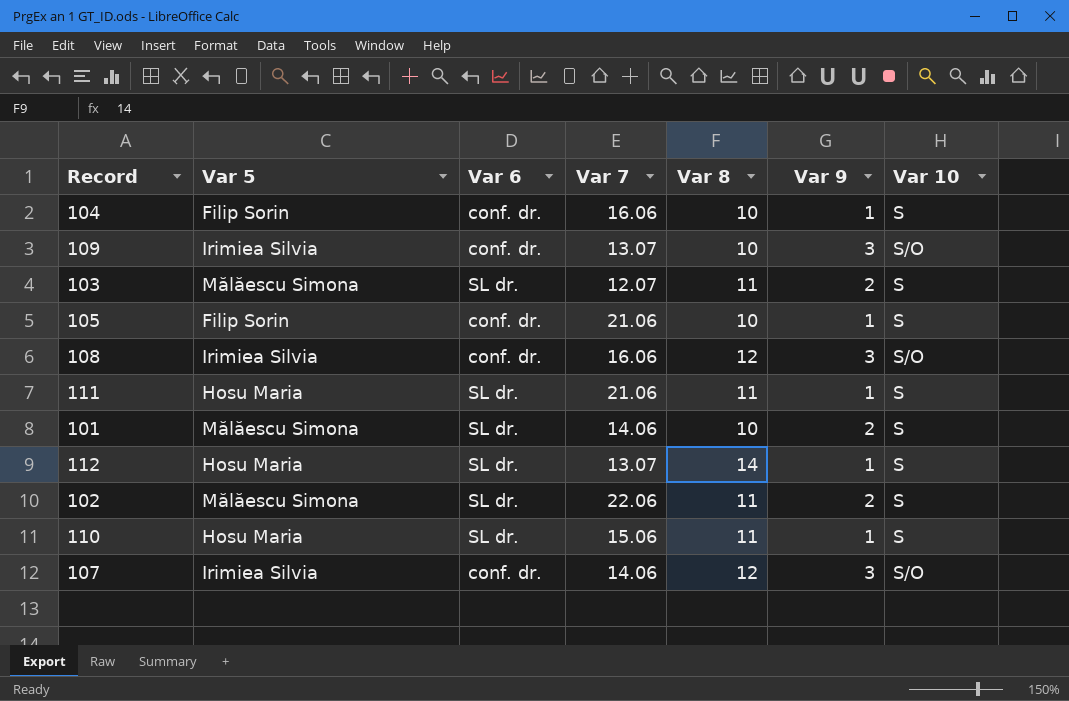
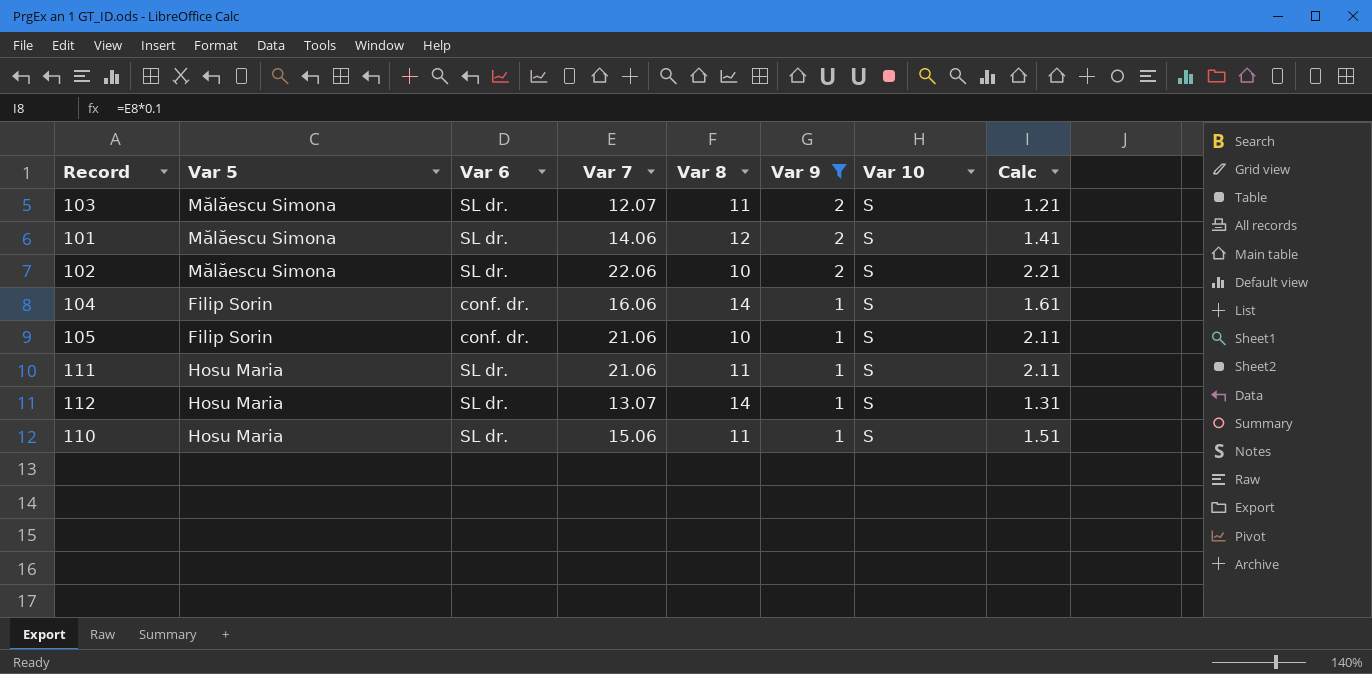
filter: none -> Var 9 != 3
row order: none -> Var 9 descending
column Calc | formula: none -> [Var 7] * 0.1
101 | Var 8: 10 -> 12
102 | Var 8: 11 -> 10
104 | Var 8: 10 -> 14

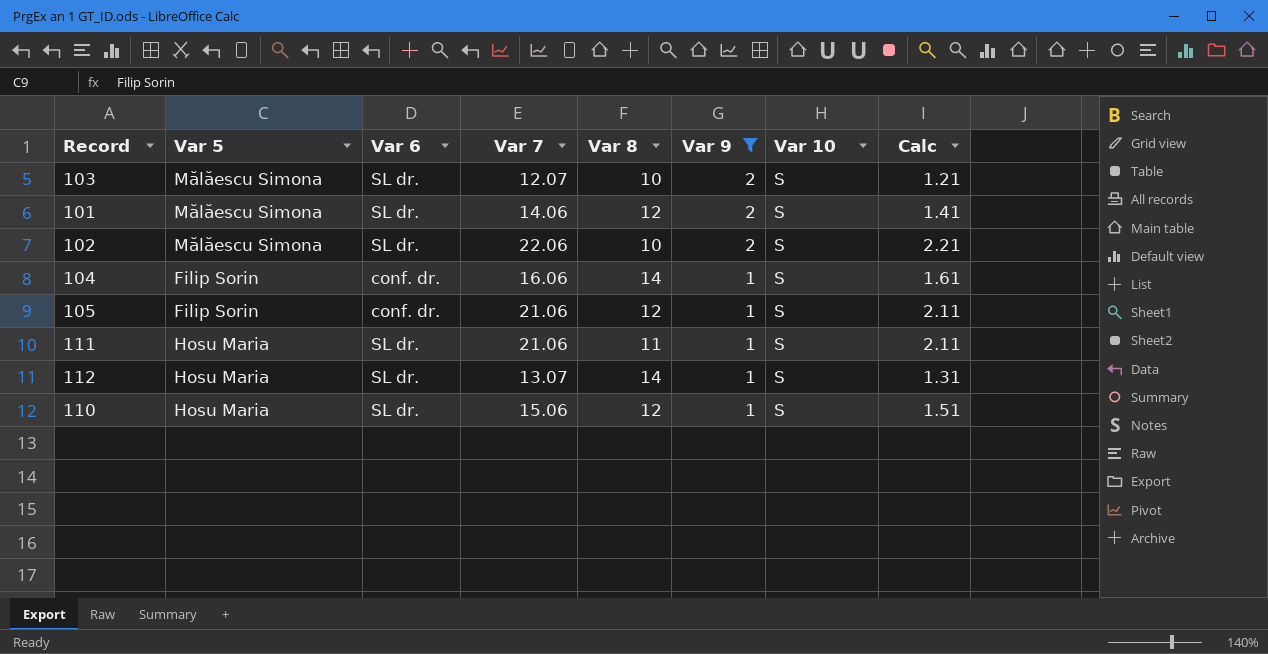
103 | Var 8: 11 -> 10
105 | Var 8: 10 -> 12
110 | Var 8: 11 -> 12

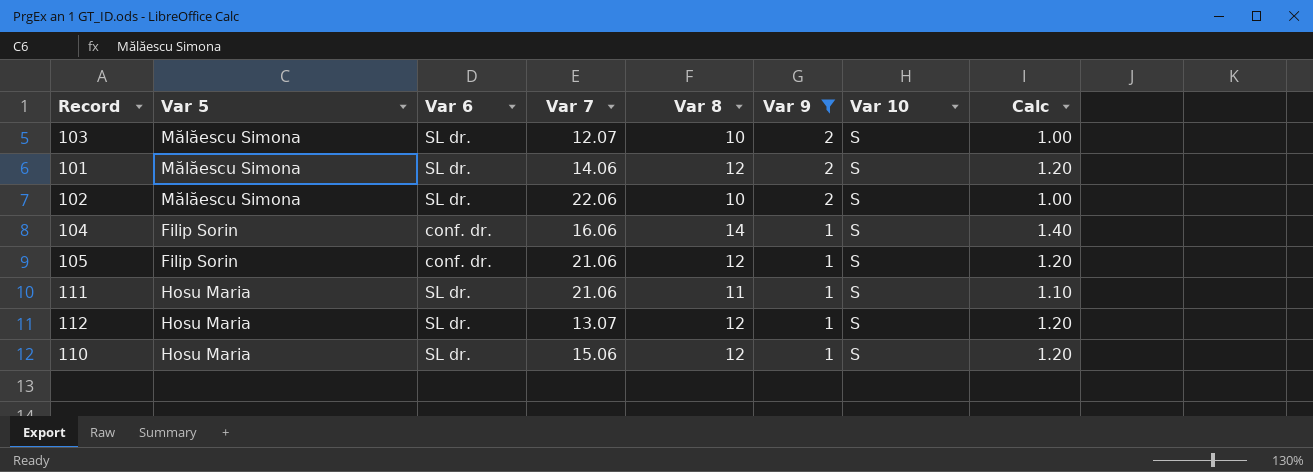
column Calc | formula: [Var 7] * 0.1 -> [Var 8] * 0.1
112 | Var 8: 14 -> 12

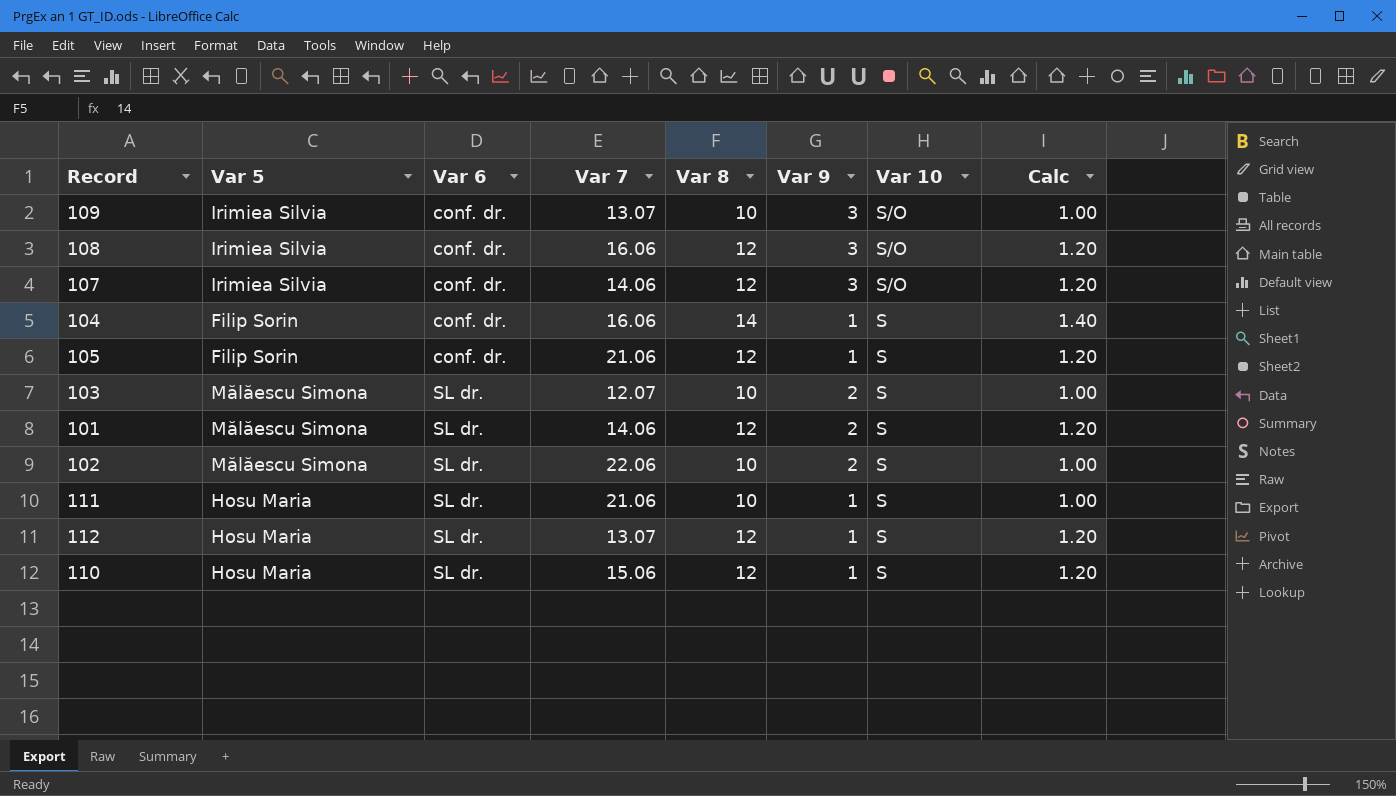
filter: Var 9 != 3 -> none
row order: Var 9 descending -> Var 6 ascending
111 | Var 8: 11 -> 10
111 | Calc: 1.10 -> 1.00

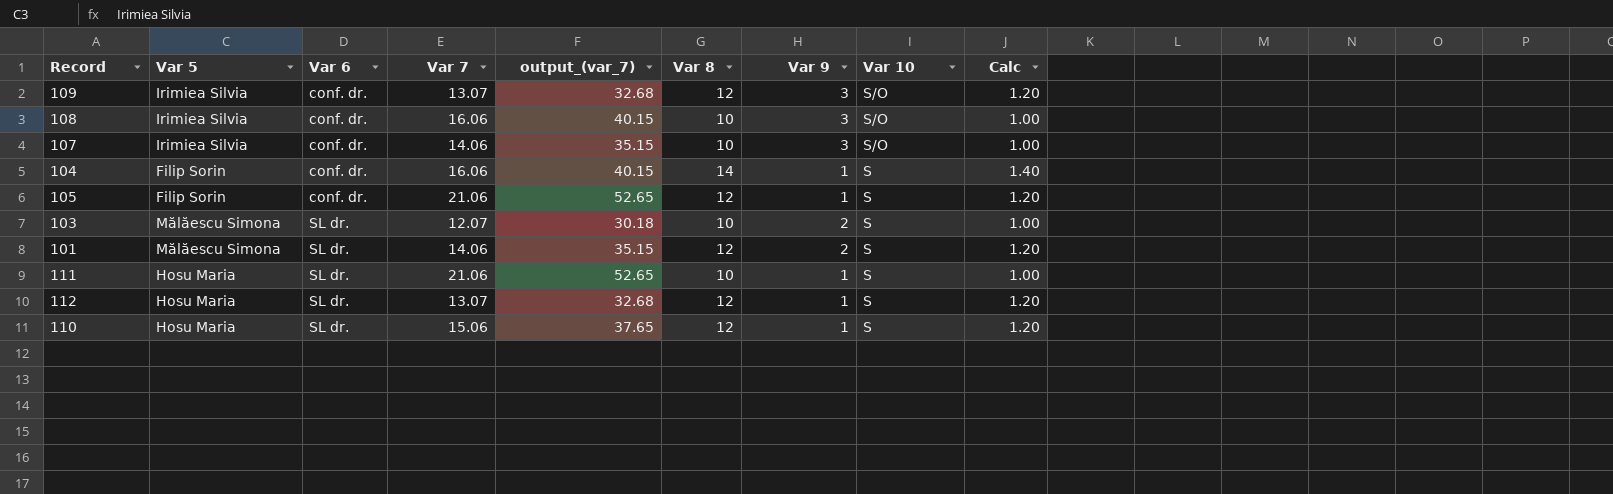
column output_(var_7) | formula: none -> [Var 7] * 2.5
row 102: Mălăescu Simona | SL dr. | 22.06 | 10 | 2 | S | 1.00 -> none
109 | Var 8: 10 -> 12
109 | Calc: 1.00 -> 1.20
108 | Var 8: 12 -> 10
108 | Calc: 1.20 -> 1.00
107 | Var 8: 12 -> 10
107 | Calc: 1.20 -> 1.00

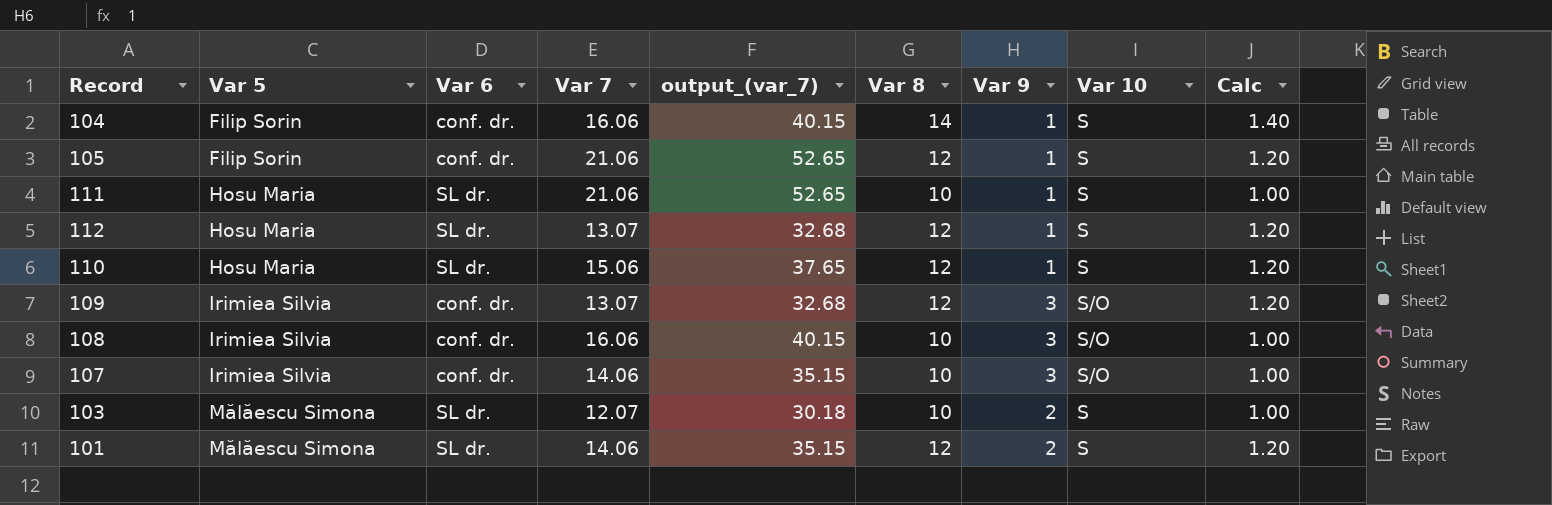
row order: Var 6 ascending -> Var 5 ascending

